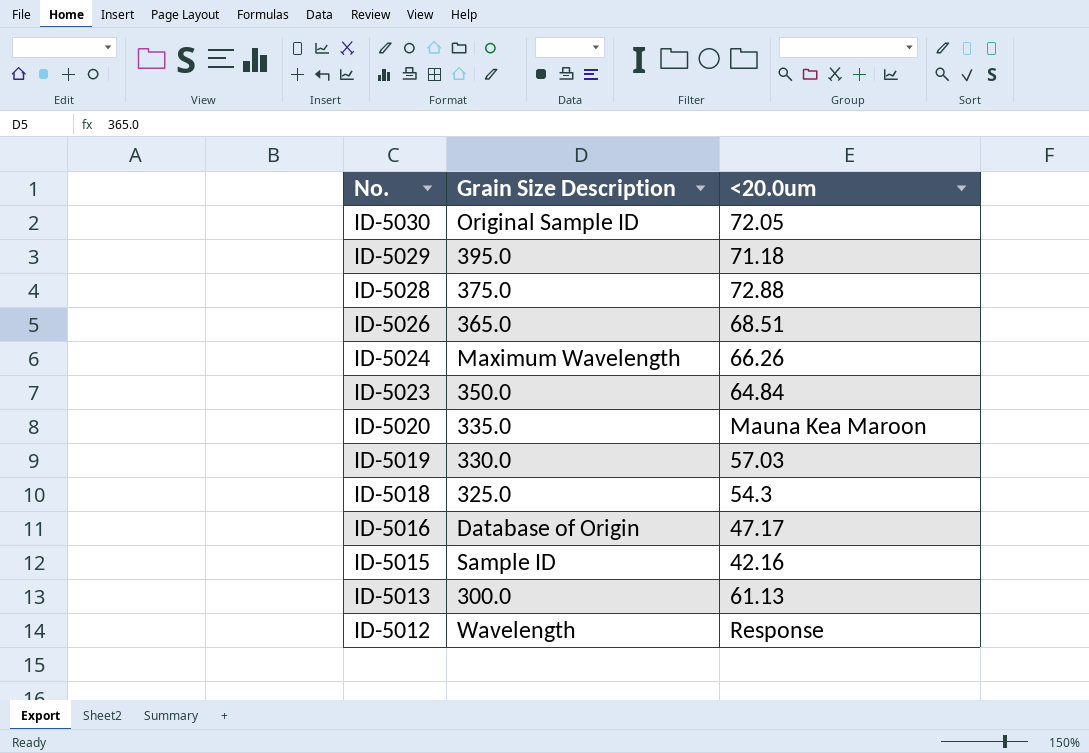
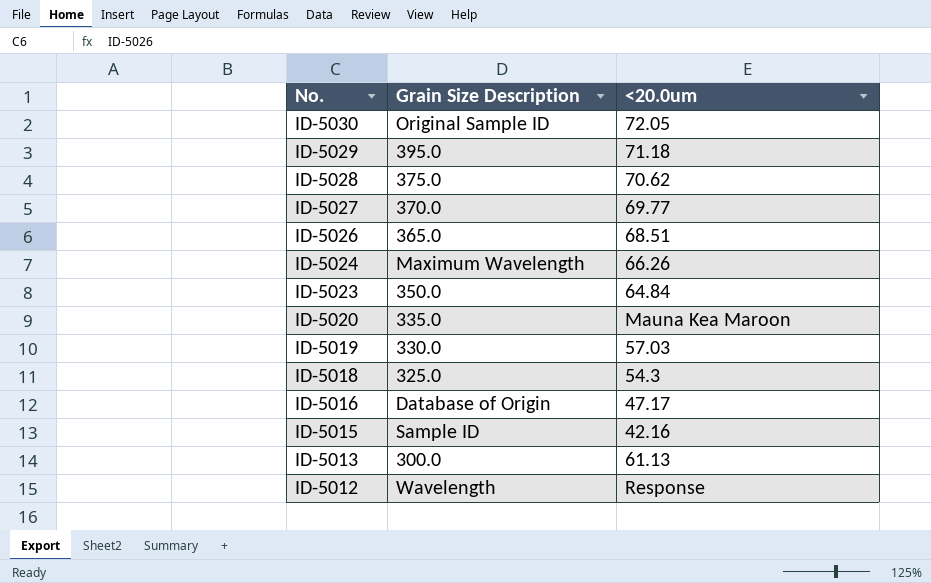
ID-5028 | <20.0um: 72.88 -> 70.62
row ID-5027: none -> 370.0 | 69.77

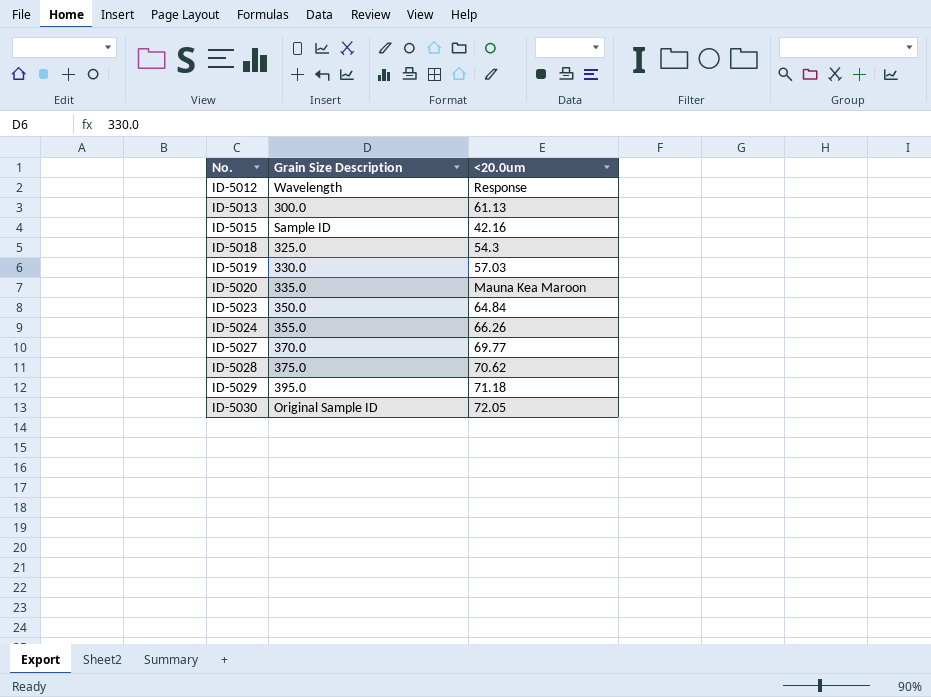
row order: No. descending -> No. ascending
row ID-5026: 365.0 | 68.51 -> none
row ID-5016: Database of Origin | 47.17 -> none
ID-5024 | Grain Size Description: Maximum Wavelength -> 355.0

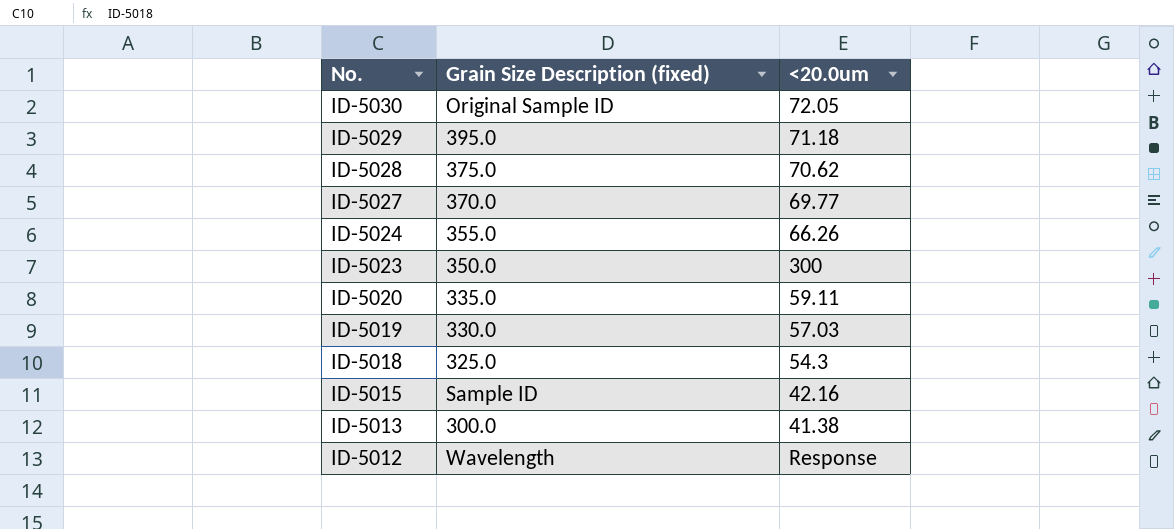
row order: No. ascending -> No. descending
column name: Grain Size Description -> Grain Size Description (fixed)
ID-5023 | <20.0um: 64.84 -> 300
ID-5020 | <20.0um: Mauna Kea Maroon -> 59.11
ID-5013 | <20.0um: 61.13 -> 41.38

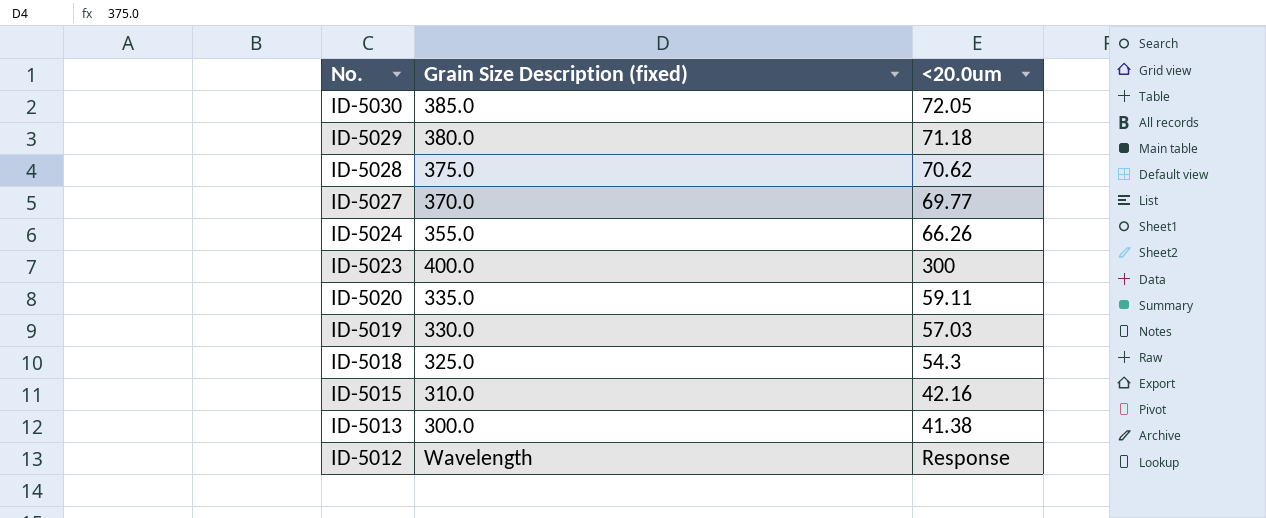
ID-5030 | Grain Size Description (fixed): Original Sample ID -> 385.0
ID-5029 | Grain Size Description (fixed): 395.0 -> 380.0
ID-5023 | Grain Size Description (fixed): 350.0 -> 400.0
ID-5015 | Grain Size Description (fixed): Sample ID -> 310.0

